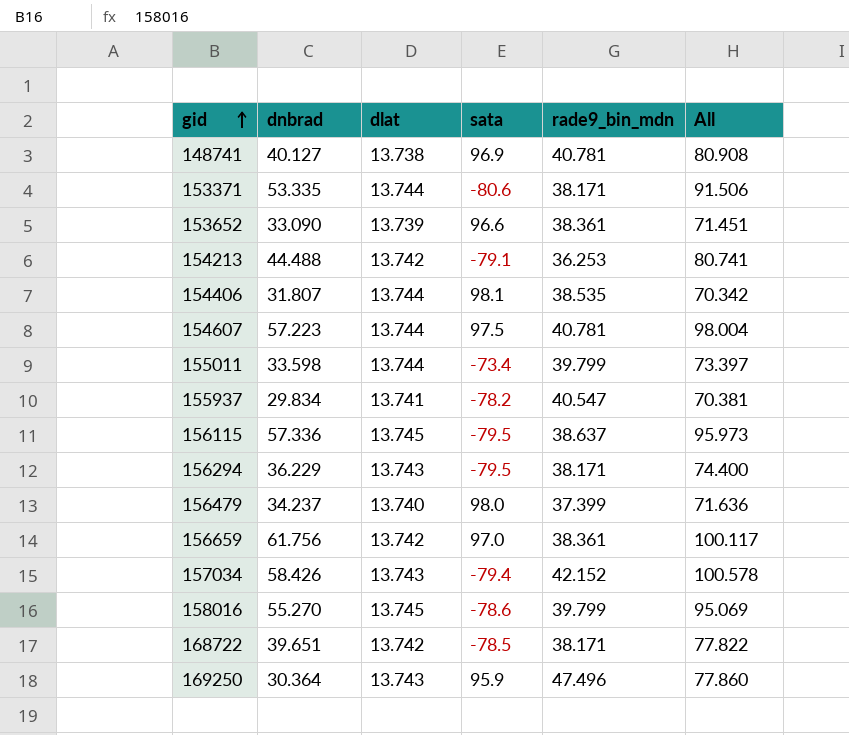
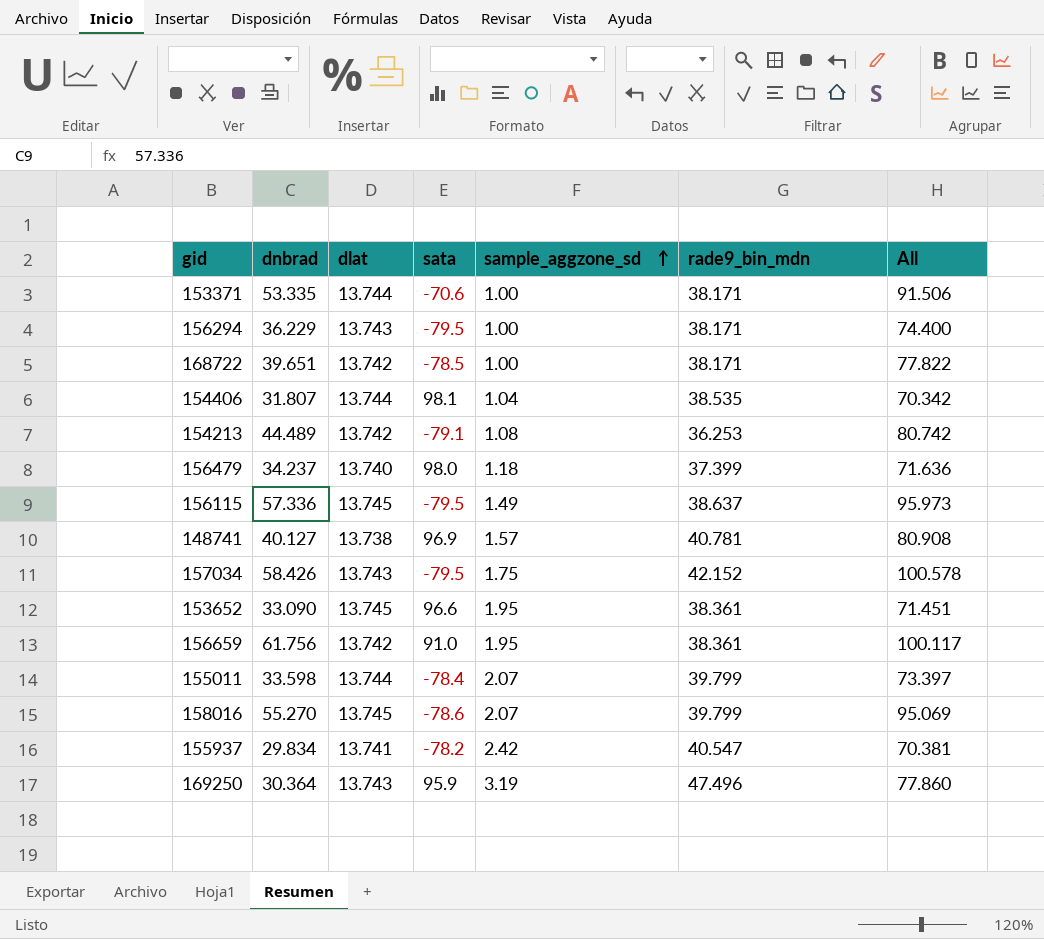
row order: gid ascending -> sample_aggzone_sd ascending
column sample_aggzone_sd | position: none -> 5
row 154607: 57.223 | 13.744 | 97.5 | 40.781 | 98.004 -> none
153371 | sata: -80.6 -> -70.6
154213 | dnbrad: 44.488 -> 44.489
154213 | All: 80.741 -> 80.742
157034 | sata: -79.4 -> -79.5
153652 | dlat: 13.739 -> 13.745
156659 | sata: 97.0 -> 91.0
155011 | sata: -73.4 -> -78.4

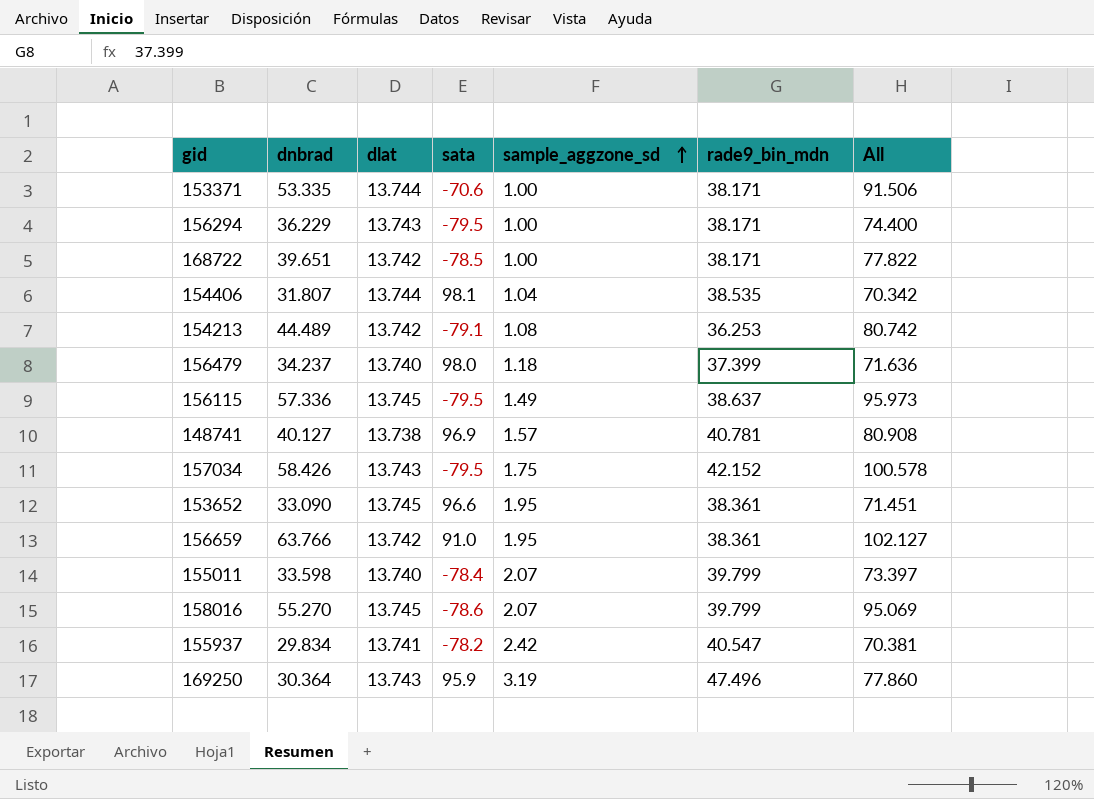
156659 | dnbrad: 61.756 -> 63.766
156659 | All: 100.117 -> 102.127
155011 | dlat: 13.744 -> 13.740

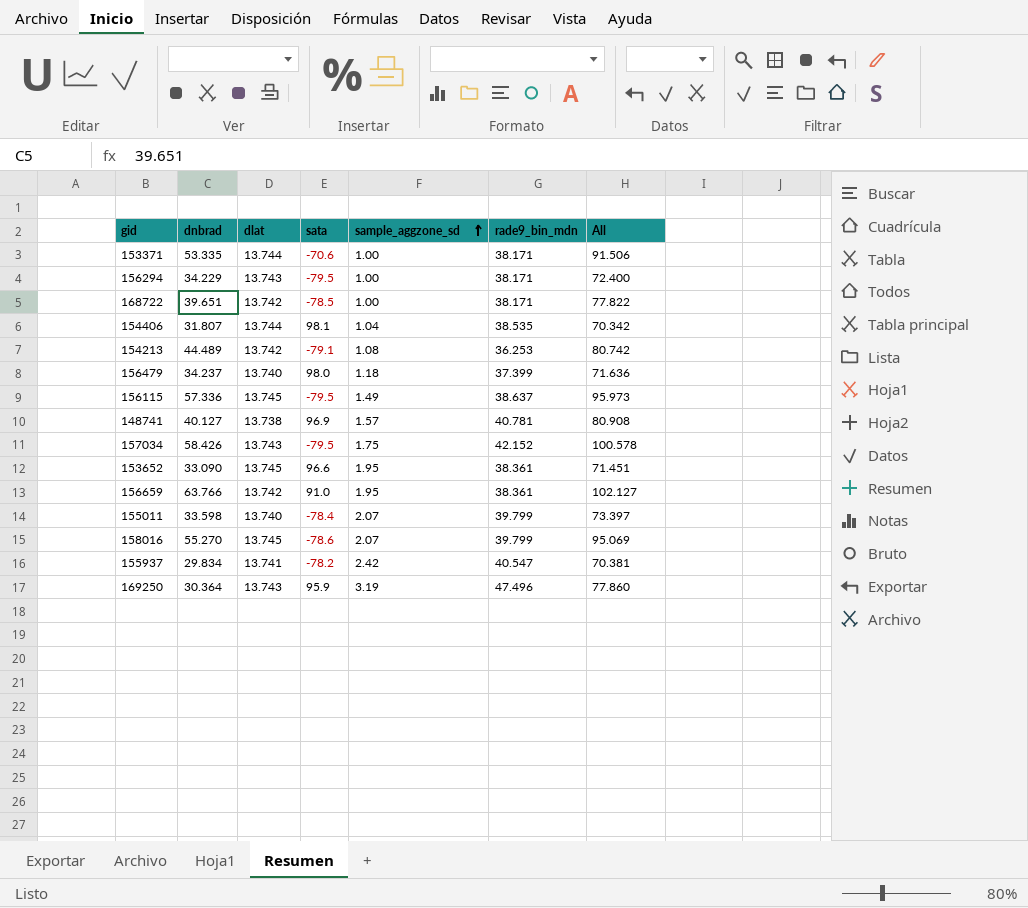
156294 | dnbrad: 36.229 -> 34.229
156294 | All: 74.400 -> 72.400

